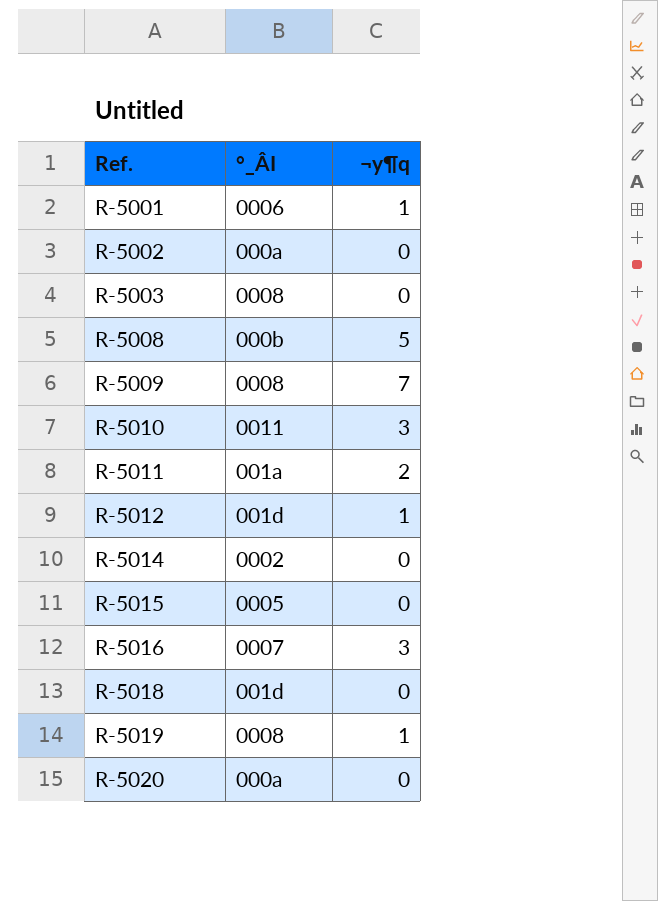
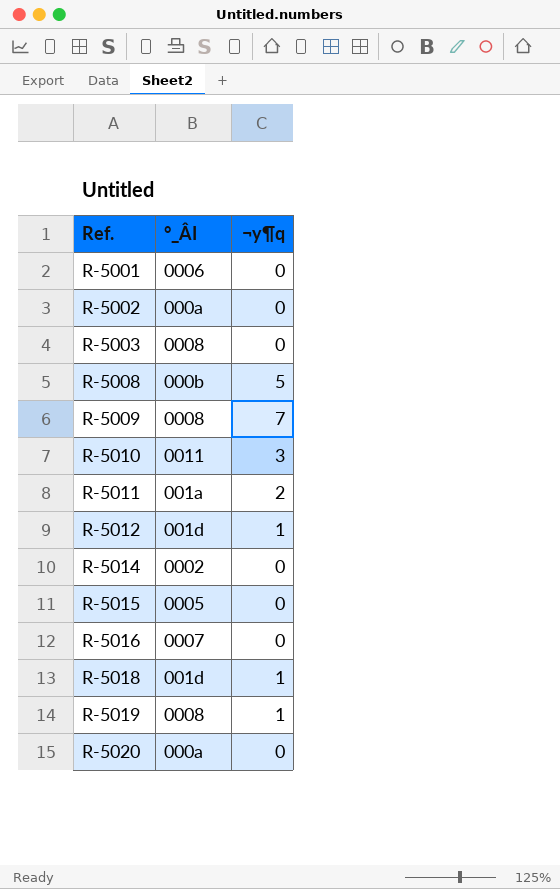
R-5001 | ¬y¶q: 1 -> 0
R-5016 | ¬y¶q: 3 -> 0
R-5018 | ¬y¶q: 0 -> 1

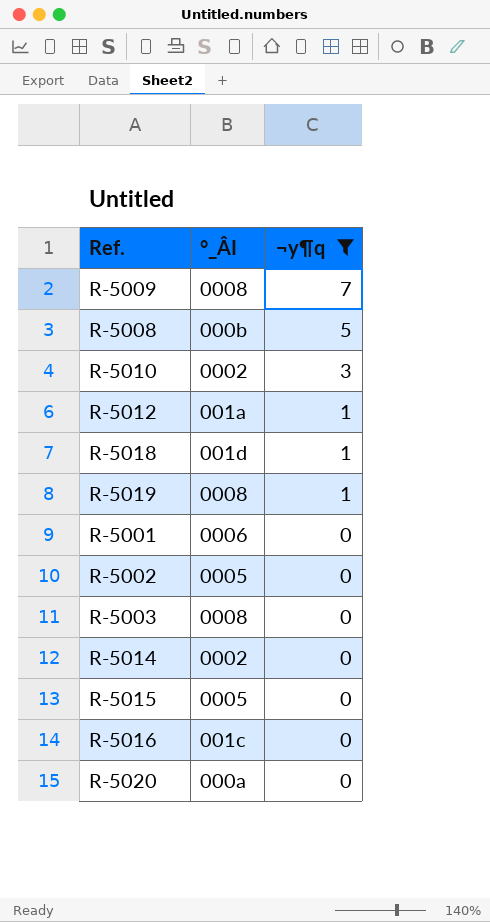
filter: none -> ¬y¶q != 2
row order: Ref. ascending -> ¬y¶q descending
R-5010 | °_ÂI: 0011 -> 0002
R-5012 | °_ÂI: 001d -> 001a
R-5002 | °_ÂI: 000a -> 0005
R-5016 | °_ÂI: 0007 -> 001c

